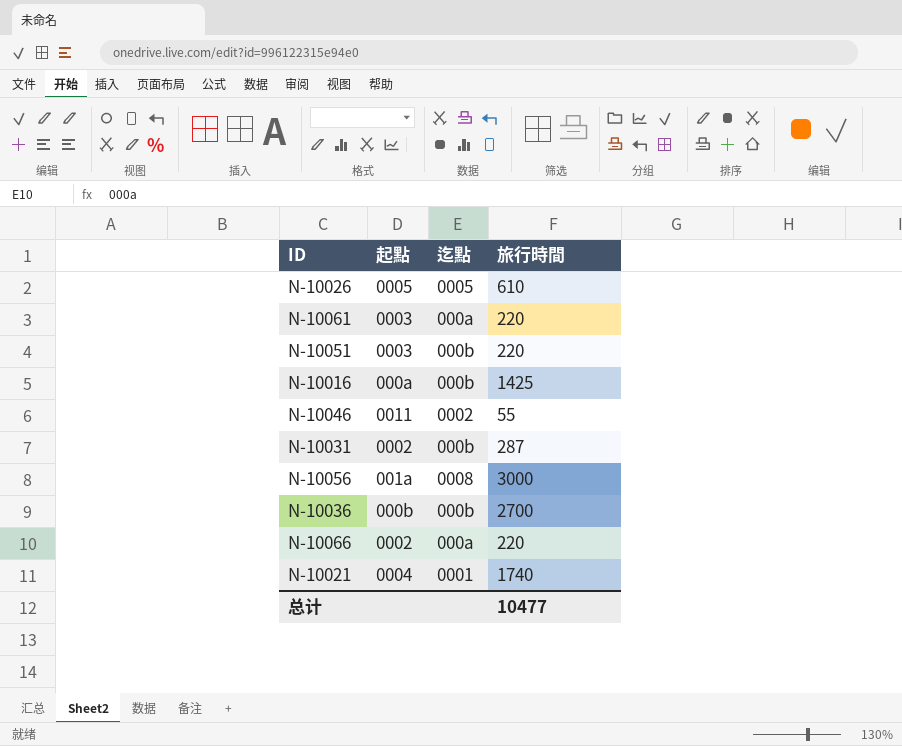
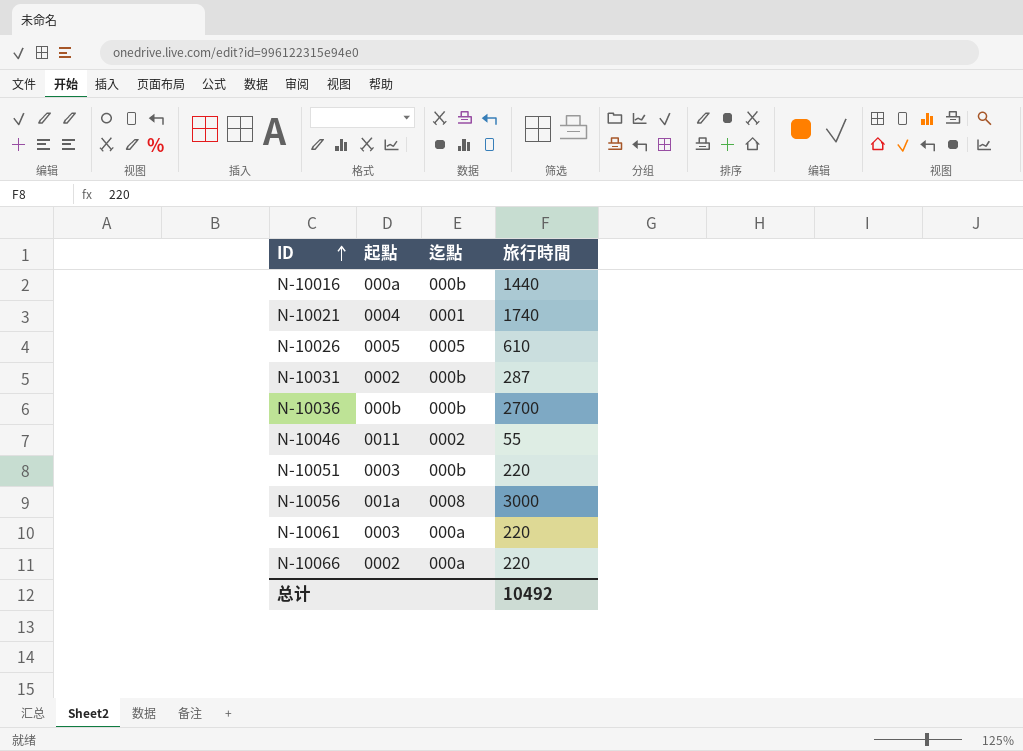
row order: none -> ID ascending
N-10016 | 旅行時間: 1425 -> 1440
总计 | 旅行時間: 10477 -> 10492

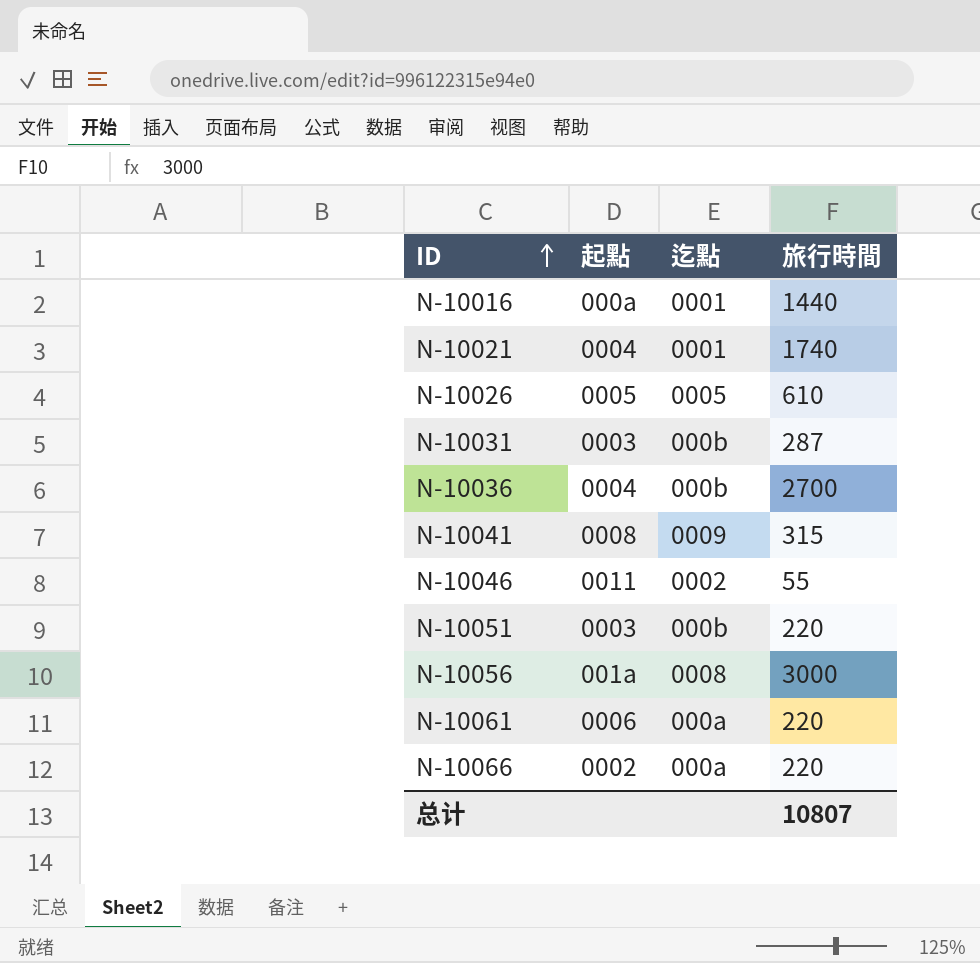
N-10016 | 迄點: 000b -> 0001
N-10031 | 起點: 0002 -> 0003
N-10036 | 起點: 000b -> 0004
row N-10041: none -> 0008 | 0009 | 315
N-10061 | 起點: 0003 -> 0006
总计 | 旅行時間: 10492 -> 10807

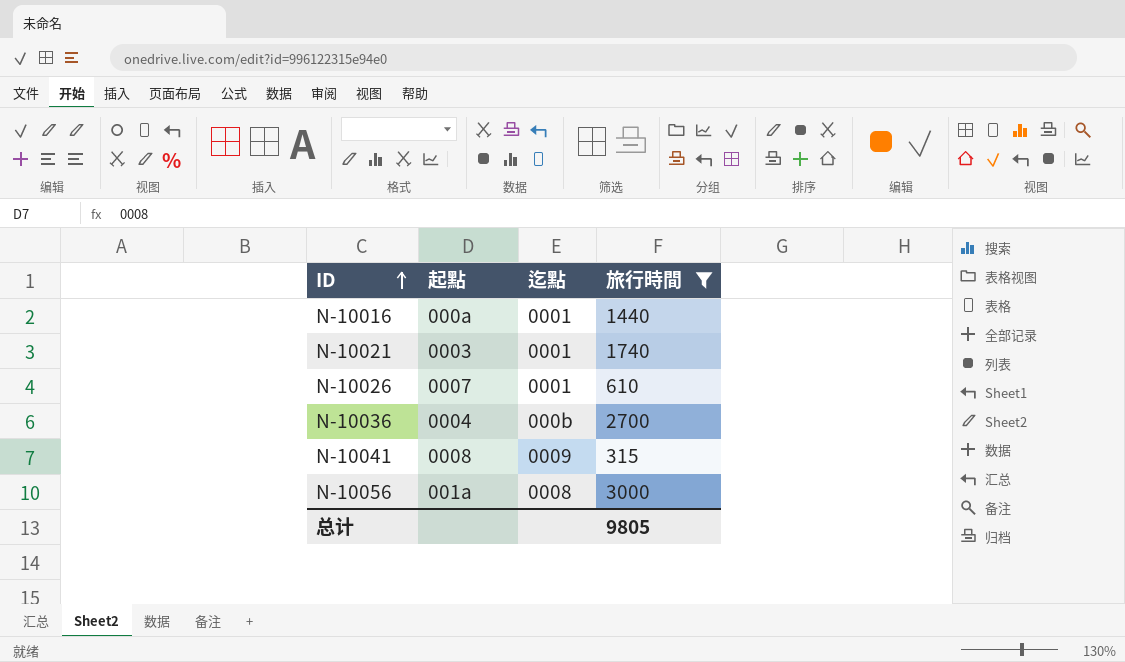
filter: none -> 旅行時間 >= 315
N-10021 | 起點: 0004 -> 0003
N-10026 | 起點: 0005 -> 0007
N-10026 | 迄點: 0005 -> 0001
总计 | 旅行時間: 10807 -> 9805

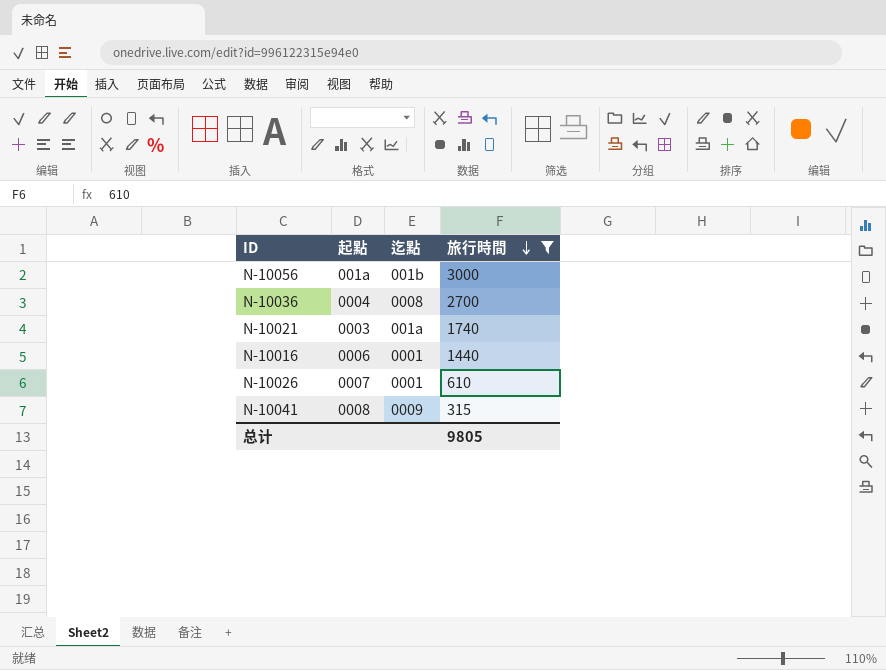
row order: ID ascending -> 旅行時間 descending
N-10056 | 迄點: 0008 -> 001b
N-10036 | 迄點: 000b -> 0008
N-10021 | 迄點: 0001 -> 001a
N-10016 | 起點: 000a -> 0006

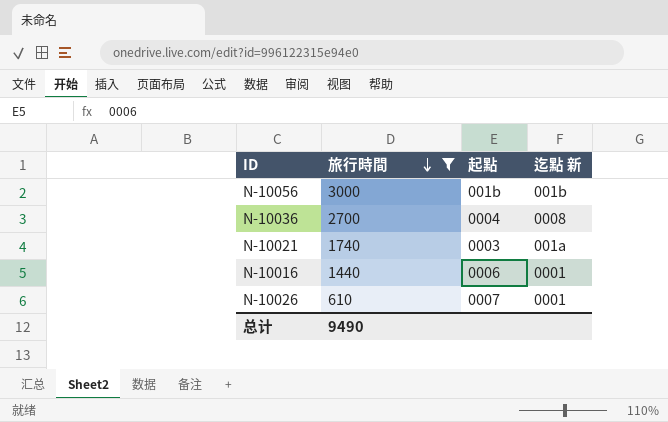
column 旅行時間 | position: 4 -> 2
column name: 迄點 -> 迄點 新
row N-10041: 0008 | 0009 | 315 -> none
N-10056 | 起點: 001a -> 001b
总计 | 旅行時間: 9805 -> 9490

